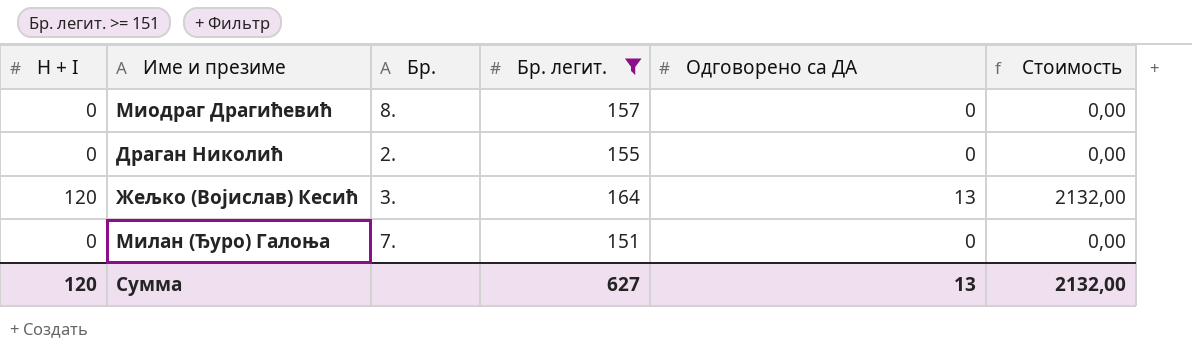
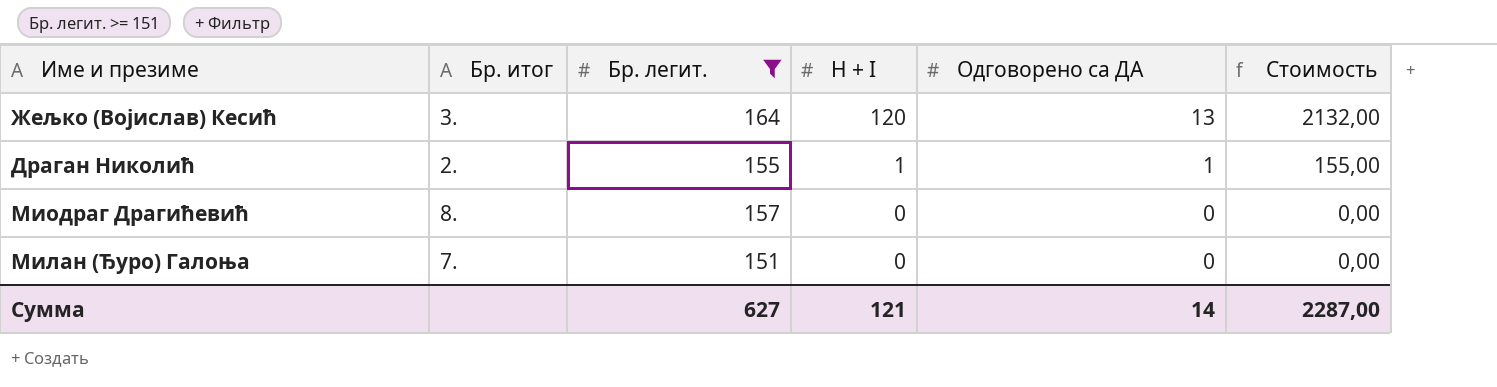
row order: none -> H + I descending
column name: Бр. -> Бр. итог
column H + I | position: 1 -> 4
Драган Николић | H + I: 0 -> 1
Драган Николић | Одговорено са ДА: 0 -> 1
Драган Николић | Стоимость: 0,00 -> 155,00
Сумма | H + I: 120 -> 121
Сумма | Одговорено са ДА: 13 -> 14
Сумма | Стоимость: 2132,00 -> 2287,00

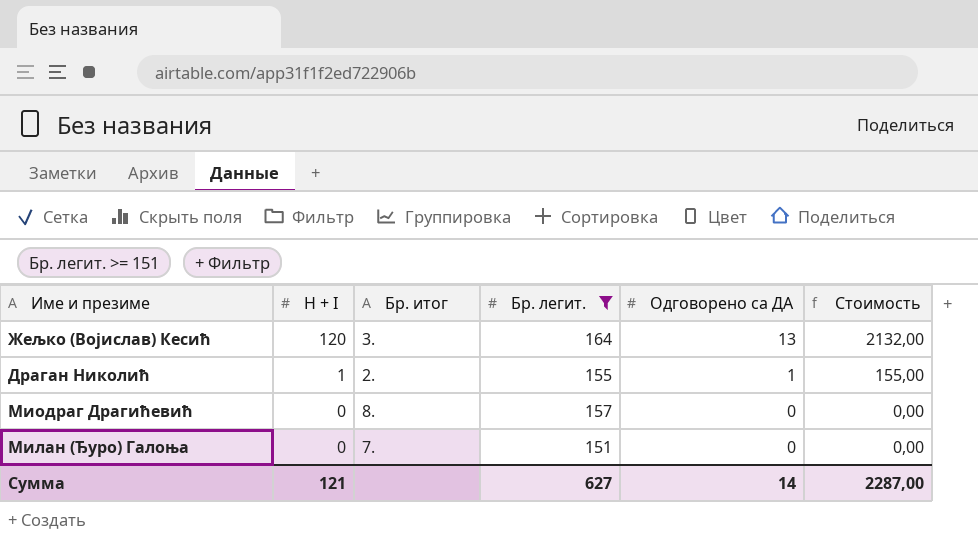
column H + I | position: 4 -> 2

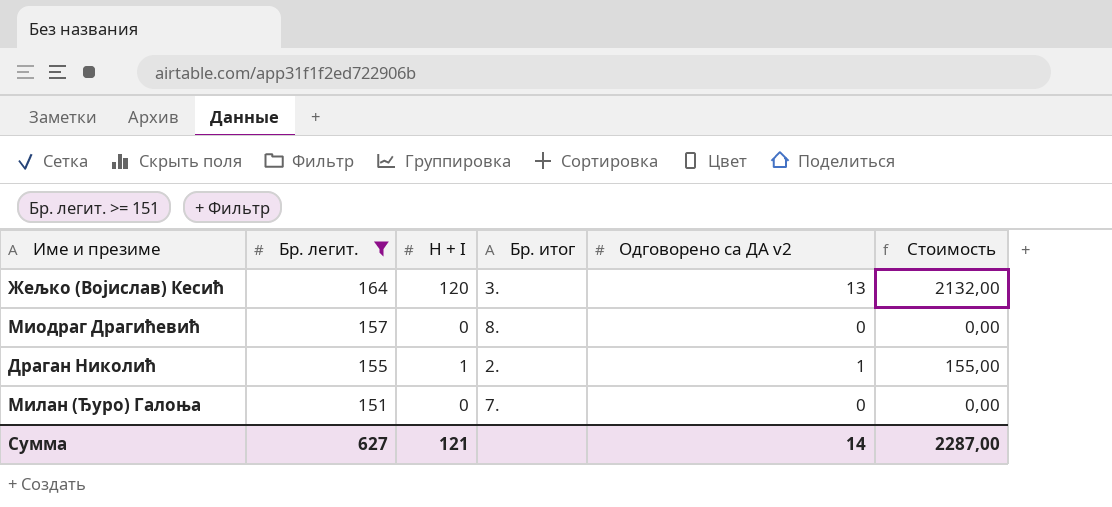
row order: H + I descending -> Бр. легит. descending
column Бр. легит. | position: 4 -> 2
column name: Одговорено са ДА -> Одговорено са ДА v2

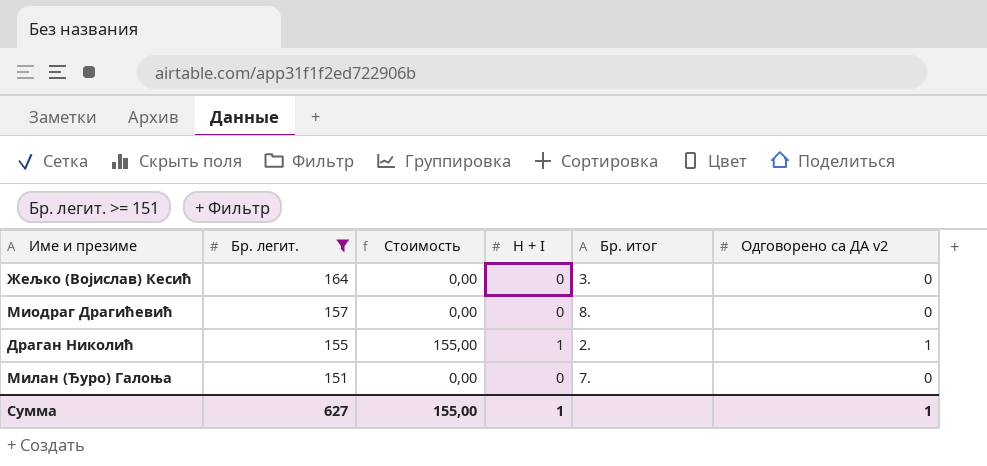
column Стоимость | position: 6 -> 3
Жељко (Војислав) Кесић | Стоимость: 2132,00 -> 0,00
Жељко (Војислав) Кесић | H + I: 120 -> 0
Жељко (Војислав) Кесић | Одговорено са ДА v2: 13 -> 0
Сумма | Стоимость: 2287,00 -> 155,00
Сумма | H + I: 121 -> 1
Сумма | Одговорено са ДА v2: 14 -> 1

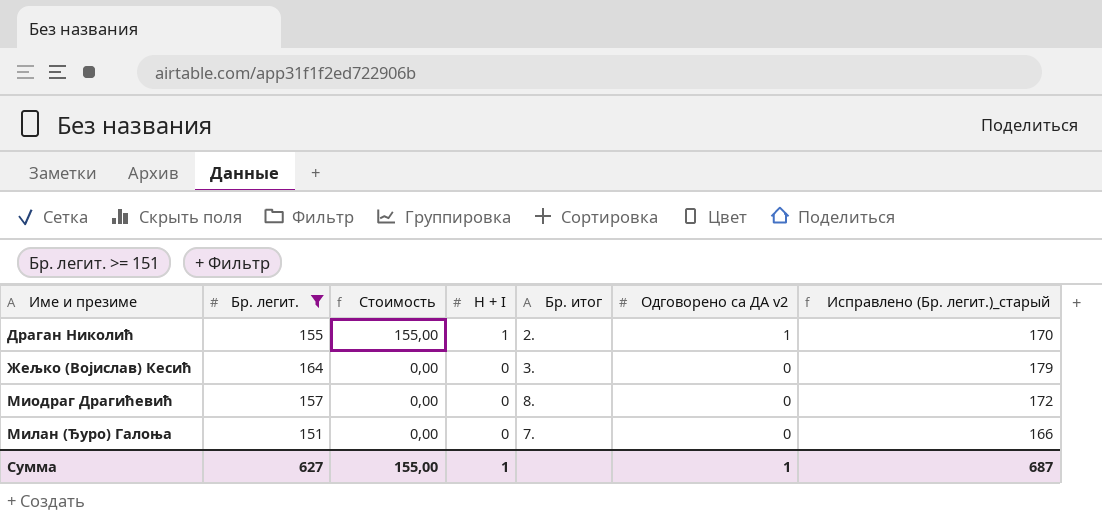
row order: Бр. легит. descending -> Стоимость descending
column Исправлено (Бр. легит.)_старый | formula: none -> [Бр. легит.] + 15

